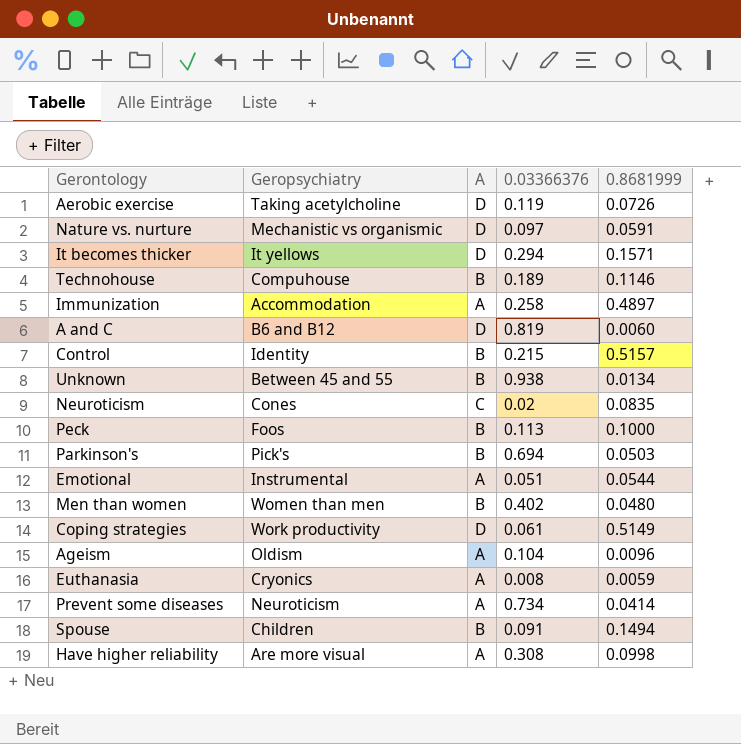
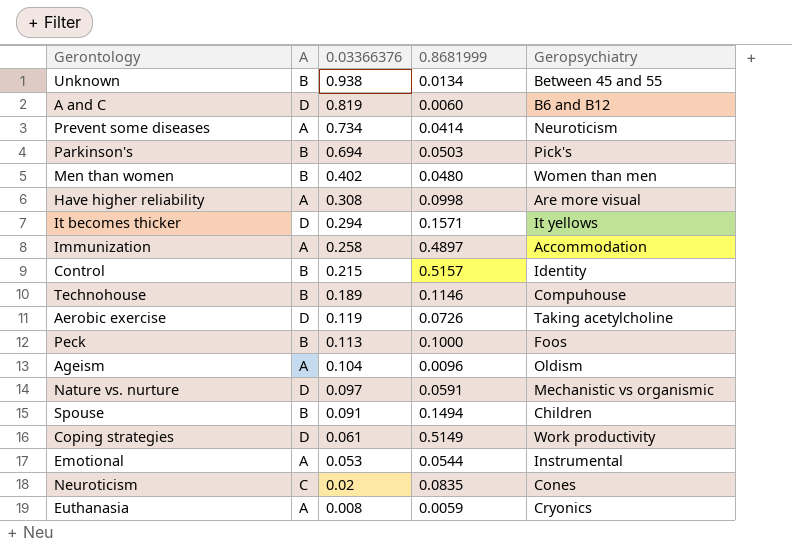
row order: none -> 0.03366376 descending
column Geropsychiatry | position: 2 -> 5
Emotional | 0.03366376: 0.051 -> 0.053

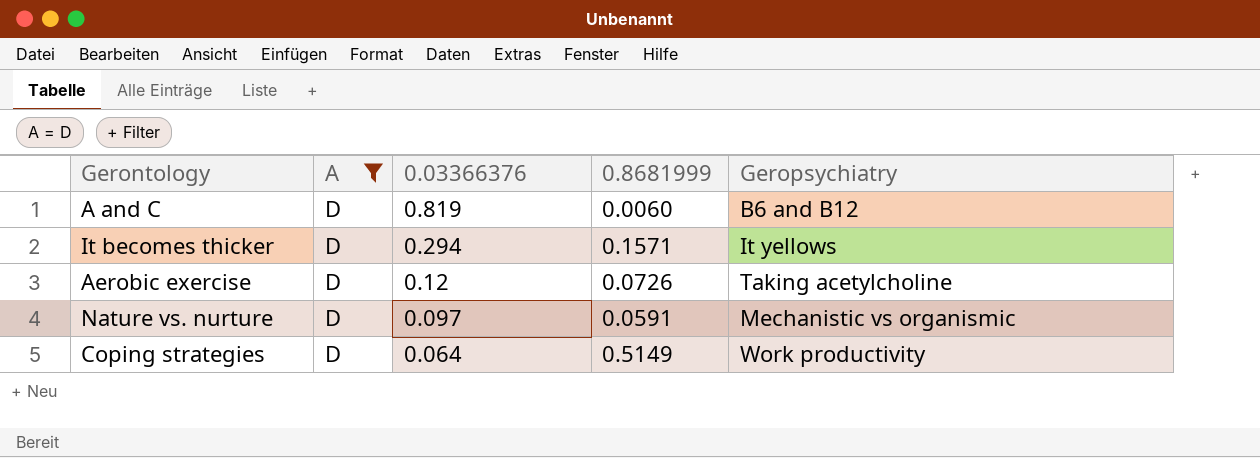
filter: none -> A = D
Aerobic exercise | 0.03366376: 0.119 -> 0.12
Coping strategies | 0.03366376: 0.061 -> 0.064

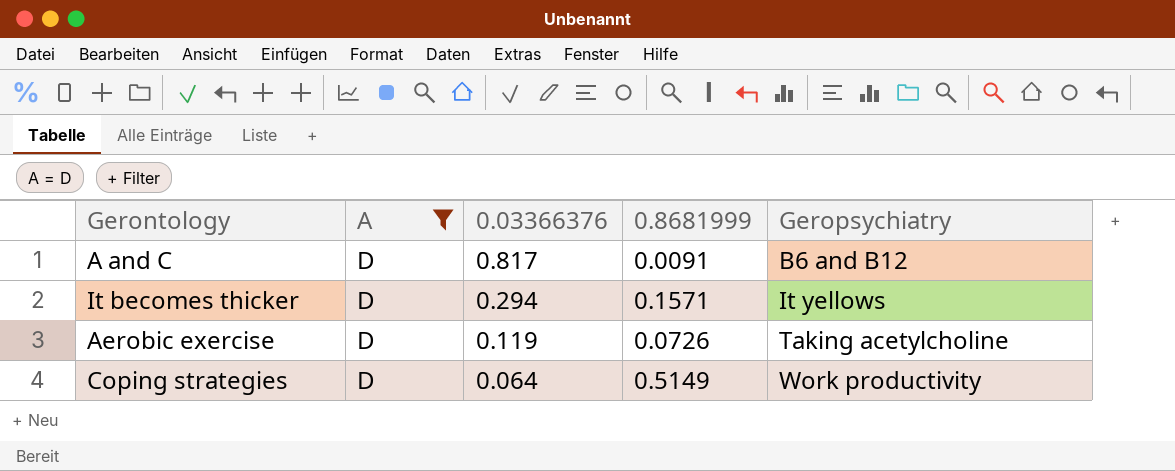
row Nature vs. nurture: D | 0.097 | 0.0591 | Mechanistic vs organismic -> none
A and C | 0.03366376: 0.819 -> 0.817
A and C | 0.8681999: 0.0060 -> 0.0091
Aerobic exercise | 0.03366376: 0.12 -> 0.119

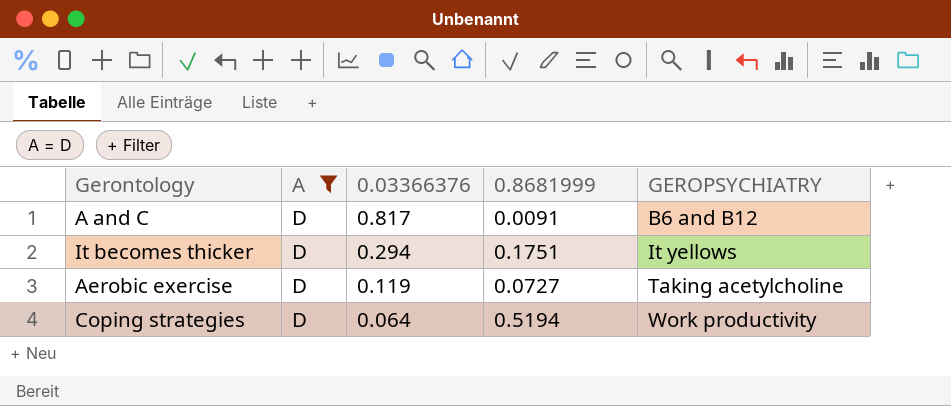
column name: Geropsychiatry -> GEROPSYCHIATRY
It becomes thicker | 0.8681999: 0.1571 -> 0.1751
Aerobic exercise | 0.8681999: 0.0726 -> 0.0727
Coping strategies | 0.8681999: 0.5149 -> 0.5194

